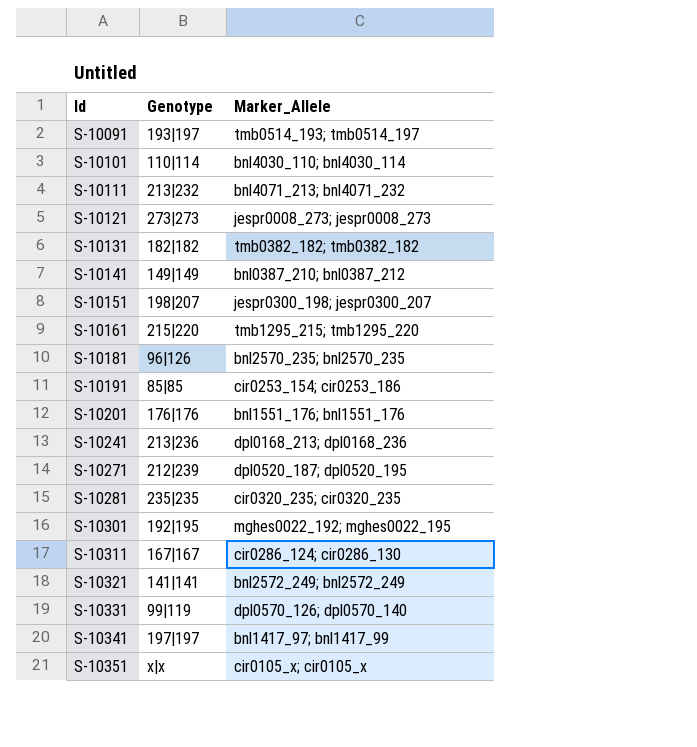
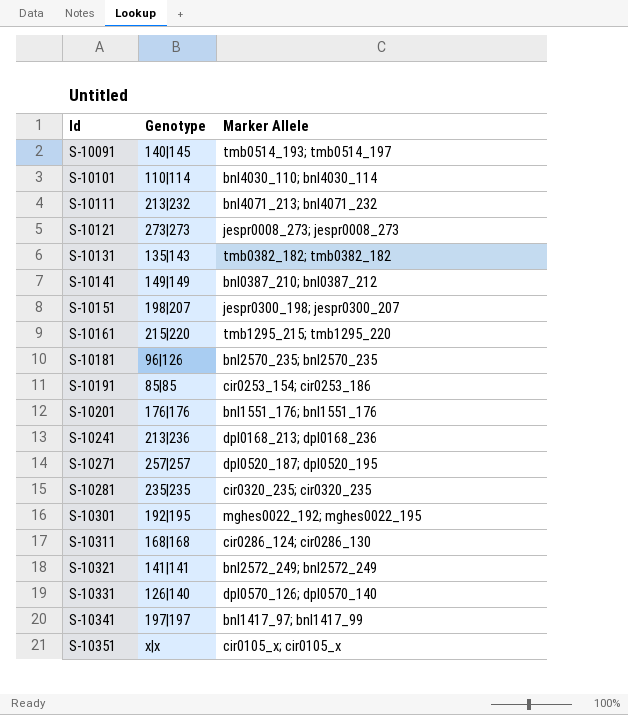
column name: Marker_Allele -> Marker Allele
S-10091 | Genotype: 193|197 -> 140|145
S-10131 | Genotype: 182|182 -> 135|143
S-10271 | Genotype: 212|239 -> 257|257
S-10311 | Genotype: 167|167 -> 168|168
S-10331 | Genotype: 99|119 -> 126|140

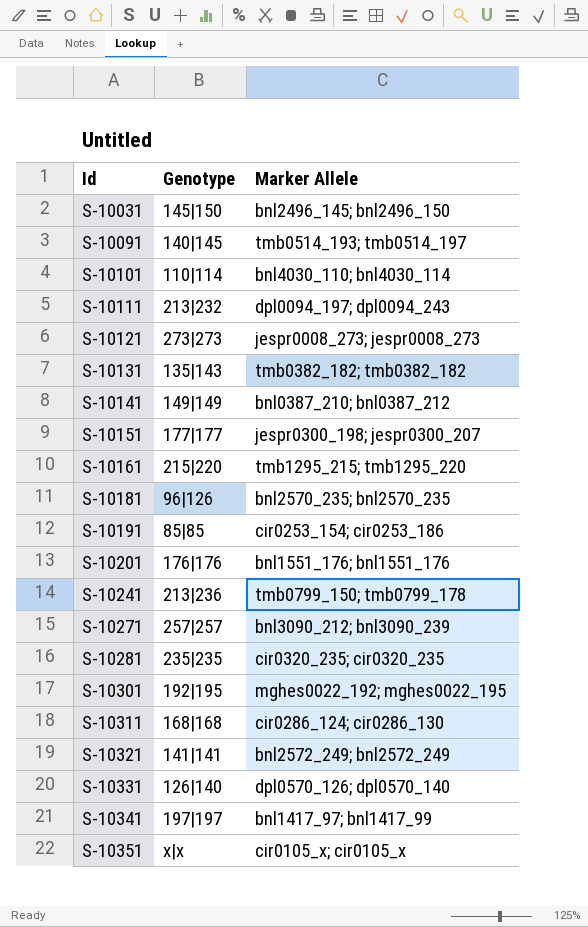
row S-10031: none -> 145|150 | bnl2496_145; bnl2496_150
S-10111 | Marker Allele: bnl4071_213; bnl4071_232 -> dpl0094_197; dpl0094_243
S-10151 | Genotype: 198|207 -> 177|177
S-10241 | Marker Allele: dpl0168_213; dpl0168_236 -> tmb0799_150; tmb0799_178
S-10271 | Marker Allele: dpl0520_187; dpl0520_195 -> bnl3090_212; bnl3090_239

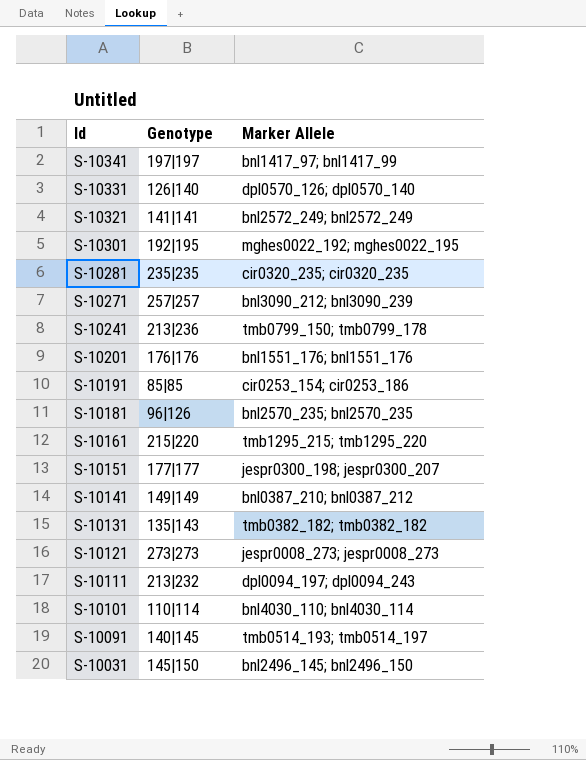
row order: Id ascending -> Id descending
row S-10311: 168|168 | cir0286_124; cir0286_130 -> none
row S-10351: x|x | cir0105_x; cir0105_x -> none

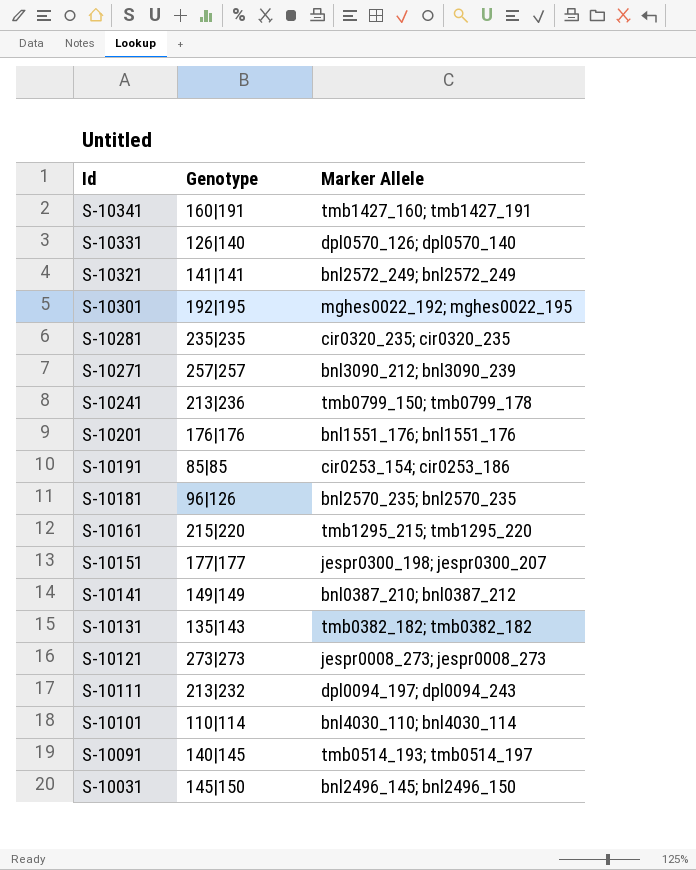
S-10341 | Genotype: 197|197 -> 160|191
S-10341 | Marker Allele: bnl1417_97; bnl1417_99 -> tmb1427_160; tmb1427_191

